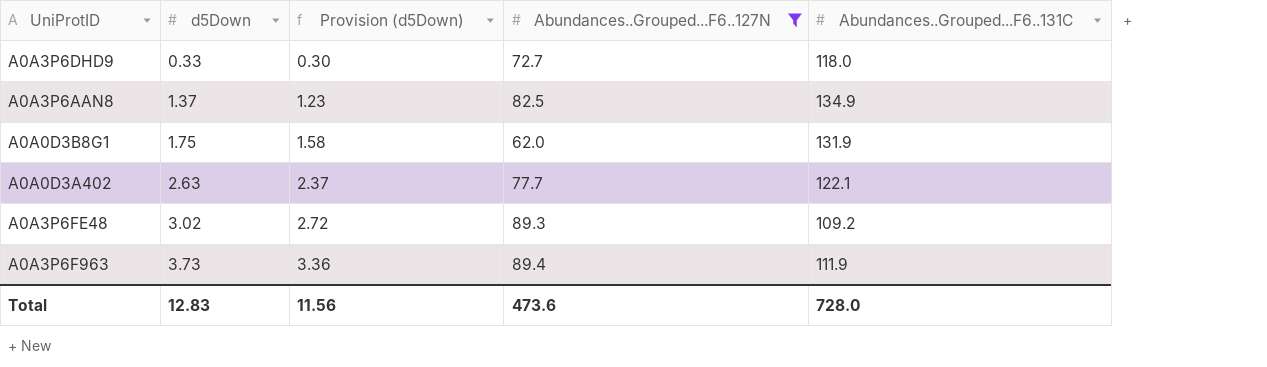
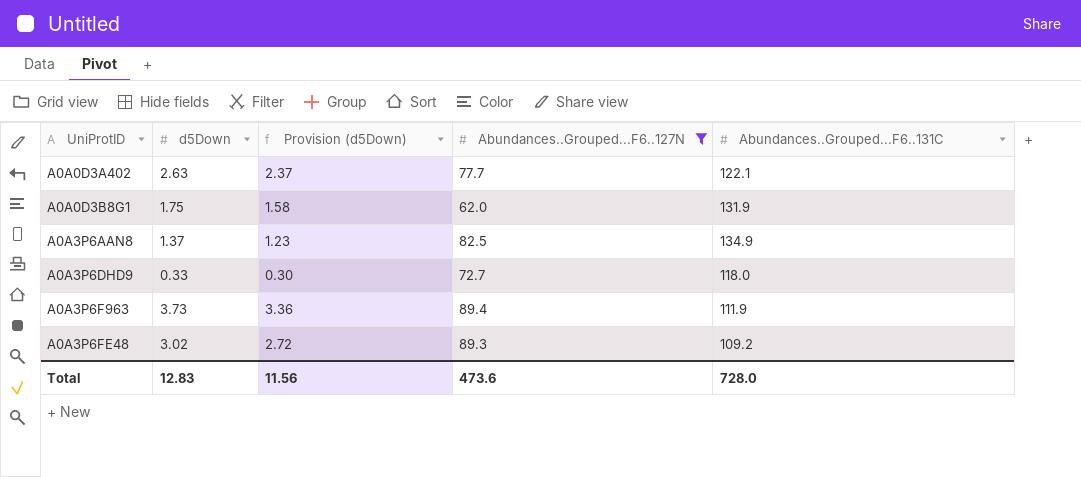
row order: d5Down ascending -> UniProtID ascending

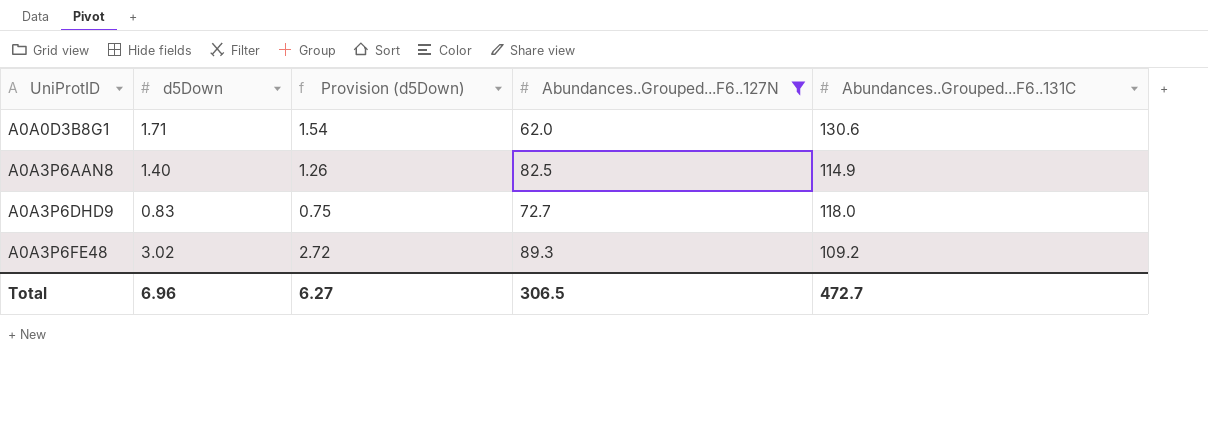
row A0A0D3A402: 2.63 | 2.37 | 77.7 | 122.1 -> none
row A0A3P6F963: 3.73 | 3.36 | 89.4 | 111.9 -> none
A0A0D3B8G1 | d5Down: 1.75 -> 1.71
A0A0D3B8G1 | Provision (d5Down): 1.58 -> 1.54
A0A0D3B8G1 | Abundances..Grouped...F6..131C: 131.9 -> 130.6
A0A3P6AAN8 | d5Down: 1.37 -> 1.40
A0A3P6AAN8 | Provision (d5Down): 1.23 -> 1.26
A0A3P6AAN8 | Abundances..Grouped...F6..131C: 134.9 -> 114.9
A0A3P6DHD9 | d5Down: 0.33 -> 0.83
A0A3P6DHD9 | Provision (d5Down): 0.30 -> 0.75
Total | d5Down: 12.83 -> 6.96
Total | Provision (d5Down): 11.56 -> 6.27
Total | Abundances..Grouped...F6..127N: 473.6 -> 306.5
Total | Abundances..Grouped...F6..131C: 728.0 -> 472.7

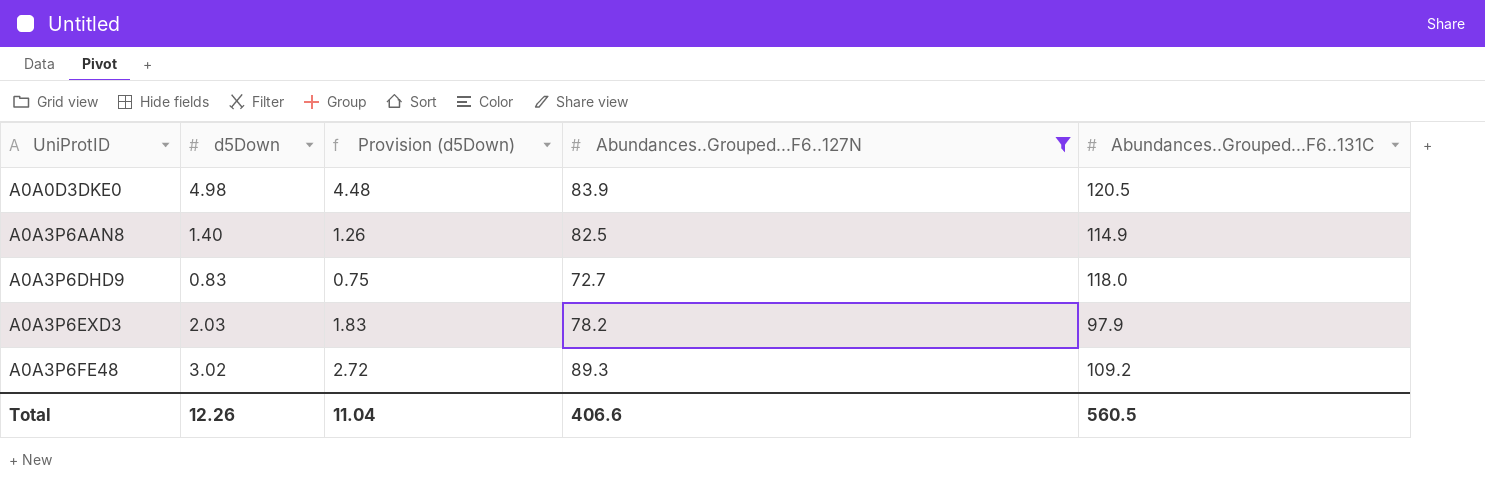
row A0A0D3B8G1: 1.71 | 1.54 | 62.0 | 130.6 -> none
row A0A0D3DKE0: none -> 4.98 | 4.48 | 83.9 | 120.5
row A0A3P6EXD3: none -> 2.03 | 1.83 | 78.2 | 97.9
Total | d5Down: 6.96 -> 12.26
Total | Provision (d5Down): 6.27 -> 11.04
Total | Abundances..Grouped...F6..127N: 306.5 -> 406.6
Total | Abundances..Grouped...F6..131C: 472.7 -> 560.5

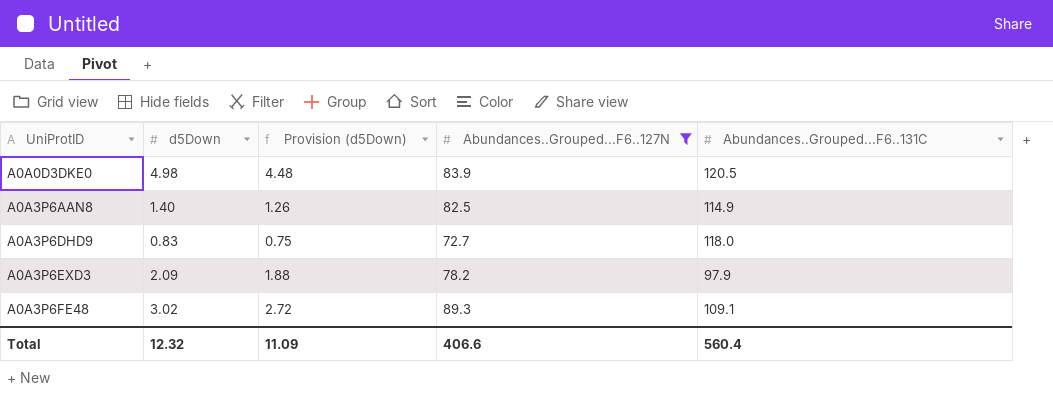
A0A3P6EXD3 | d5Down: 2.03 -> 2.09
A0A3P6EXD3 | Provision (d5Down): 1.83 -> 1.88
A0A3P6FE48 | Abundances..Grouped...F6..131C: 109.2 -> 109.1
Total | d5Down: 12.26 -> 12.32
Total | Provision (d5Down): 11.04 -> 11.09
Total | Abundances..Grouped...F6..131C: 560.5 -> 560.4

